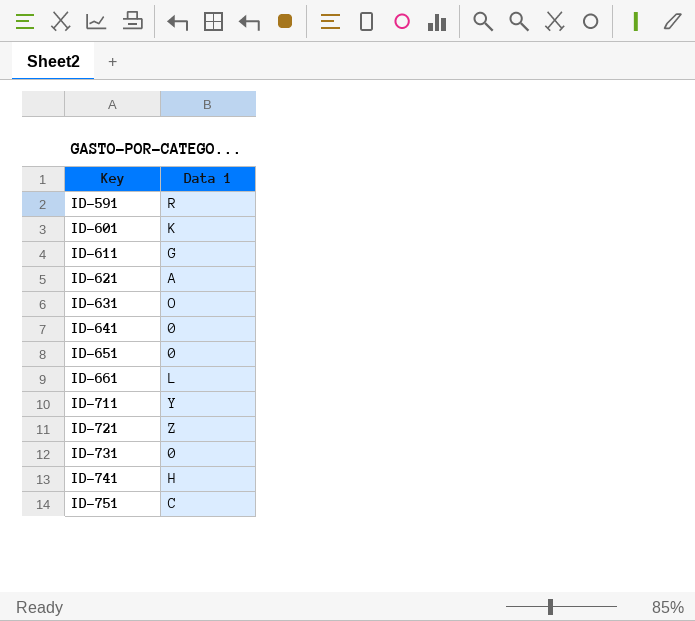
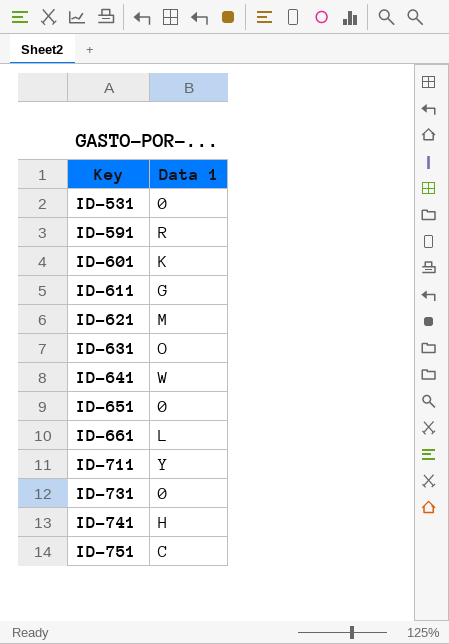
row ID-721: Z -> none
row ID-531: none -> 0
ID-621 | Data 1: A -> M
ID-641 | Data 1: 0 -> W

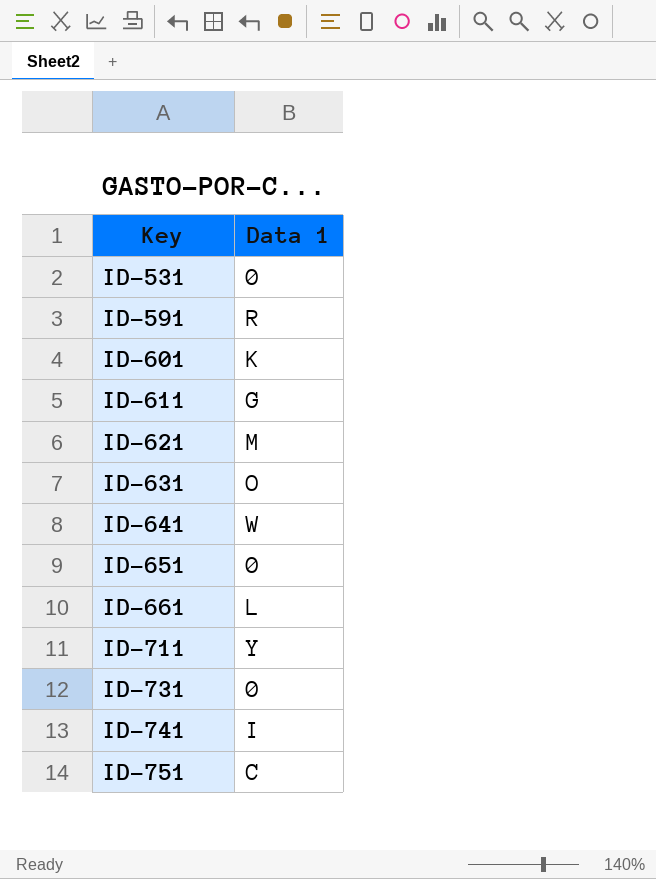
ID-741 | Data 1: H -> I

